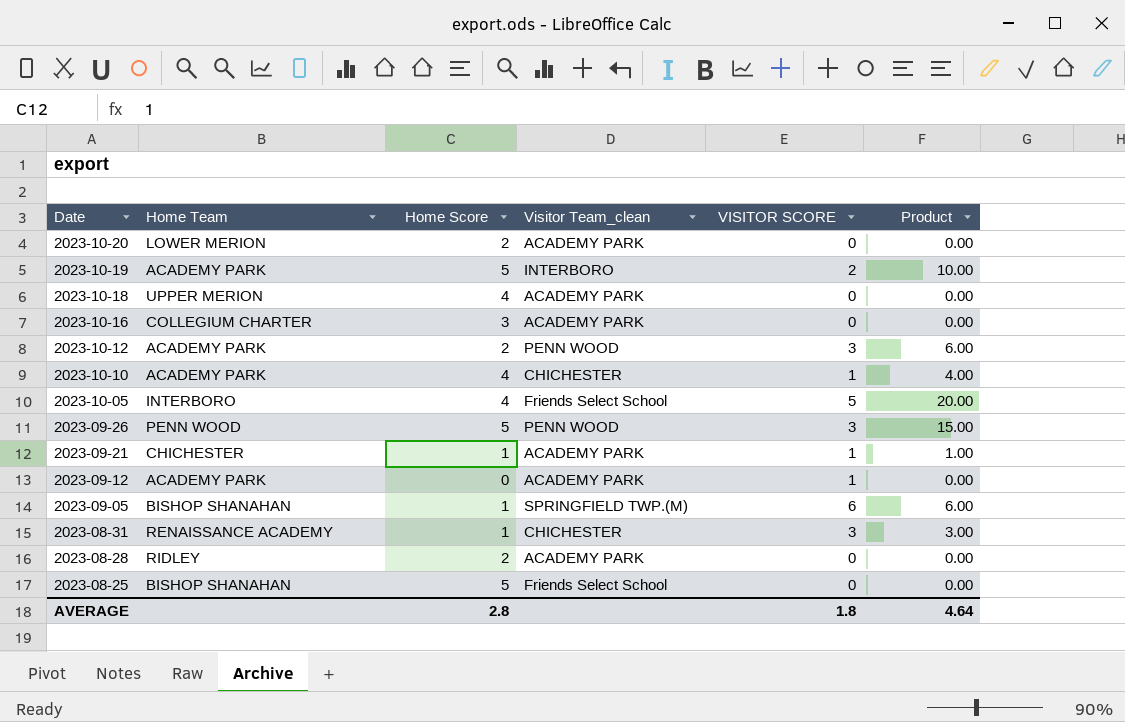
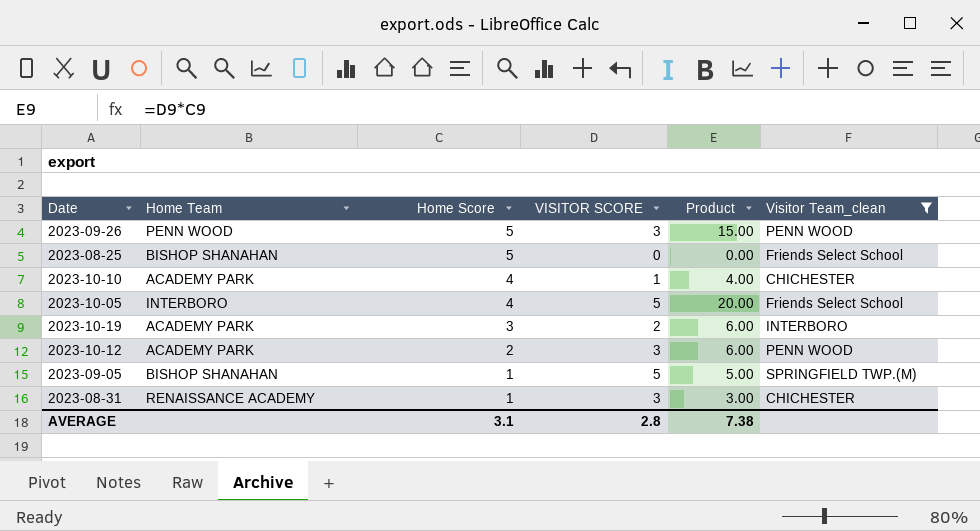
filter: none -> Visitor Team_clean != ACADEMY PARK
row order: Date descending -> Home Score descending
column Visitor Team_clean | position: 4 -> 6
2023-10-19 | Home Score: 5 -> 3
2023-10-19 | Product: 10.00 -> 6.00
2023-09-05 | VISITOR SCORE: 6 -> 5
2023-09-05 | Product: 6.00 -> 5.00
AVERAGE | Home Score: 2.8 -> 3.1
AVERAGE | VISITOR SCORE: 1.8 -> 2.8
AVERAGE | Product: 4.64 -> 7.38

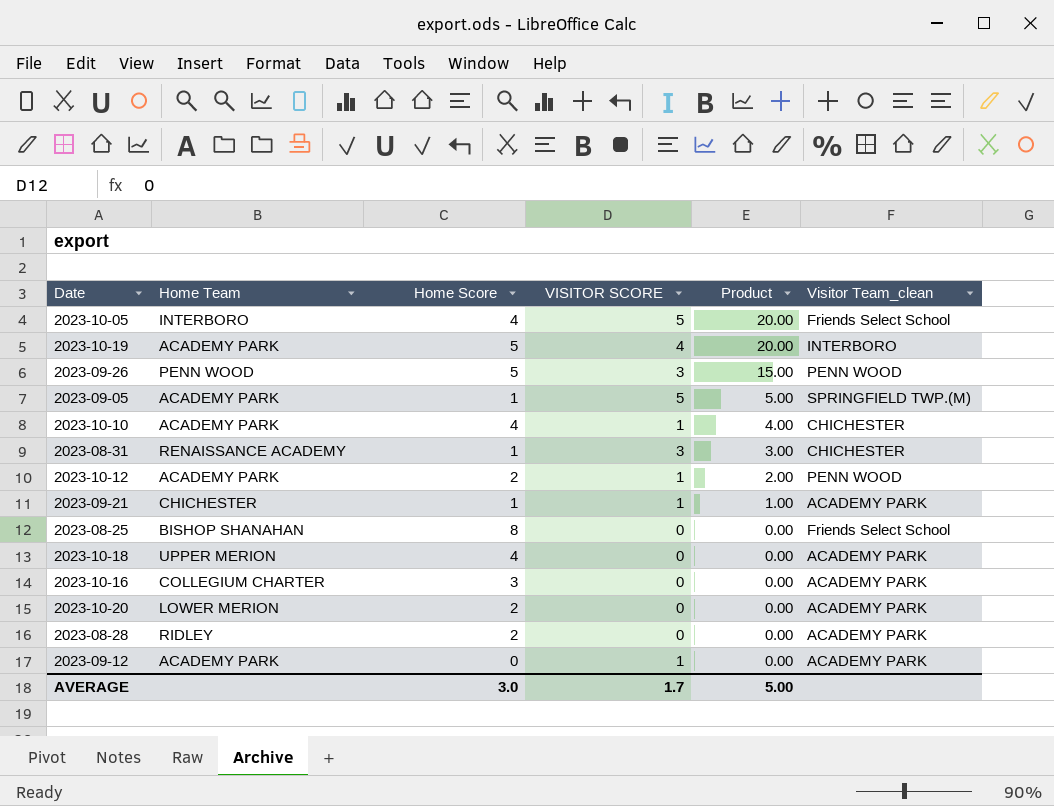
filter: Visitor Team_clean != ACADEMY PARK -> none
row order: Home Score descending -> Product descending
2023-10-19 | Home Score: 3 -> 5
2023-10-19 | VISITOR SCORE: 2 -> 4
2023-10-19 | Product: 6.00 -> 20.00
2023-09-05 | Home Team: BISHOP SHANAHAN -> ACADEMY PARK
2023-10-12 | VISITOR SCORE: 3 -> 1
2023-10-12 | Product: 6.00 -> 2.00
2023-08-25 | Home Score: 5 -> 8
AVERAGE | Home Score: 3.1 -> 3.0
AVERAGE | VISITOR SCORE: 2.8 -> 1.7
AVERAGE | Product: 7.38 -> 5.00

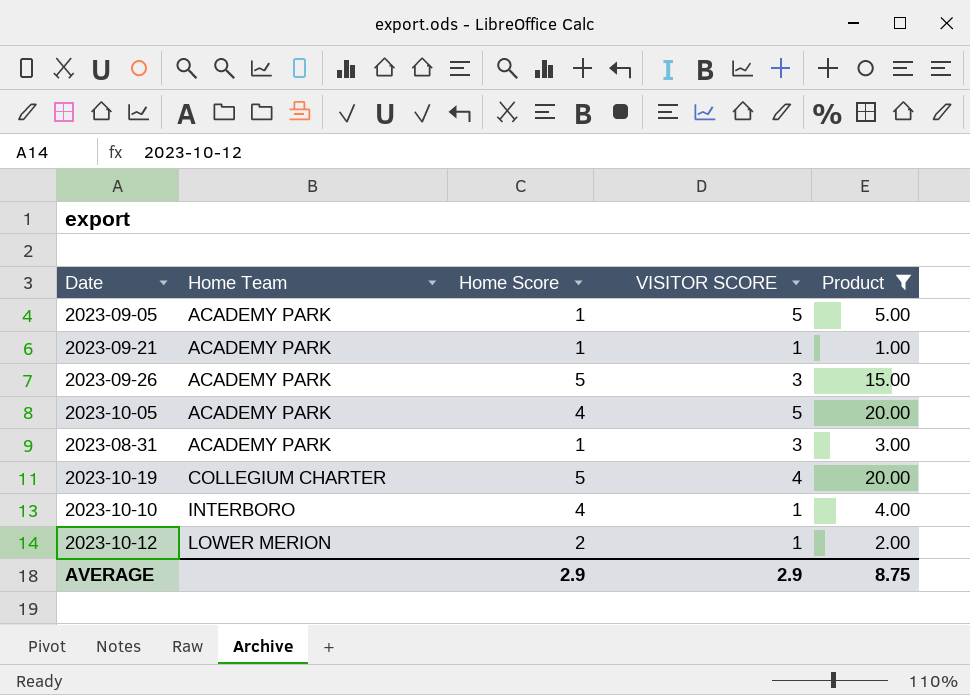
filter: none -> Product != 0.00
row order: Product descending -> Home Team ascending
column Visitor Team_clean | position: 6 -> none
2023-09-21 | Home Team: CHICHESTER -> ACADEMY PARK
2023-09-26 | Home Team: PENN WOOD -> ACADEMY PARK
2023-10-05 | Home Team: INTERBORO -> ACADEMY PARK
2023-08-31 | Home Team: RENAISSANCE ACADEMY -> ACADEMY PARK
2023-10-19 | Home Team: ACADEMY PARK -> COLLEGIUM CHARTER
2023-10-10 | Home Team: ACADEMY PARK -> INTERBORO
2023-10-12 | Home Team: ACADEMY PARK -> LOWER MERION
AVERAGE | Home Score: 3.0 -> 2.9
AVERAGE | VISITOR SCORE: 1.7 -> 2.9
AVERAGE | Product: 5.00 -> 8.75

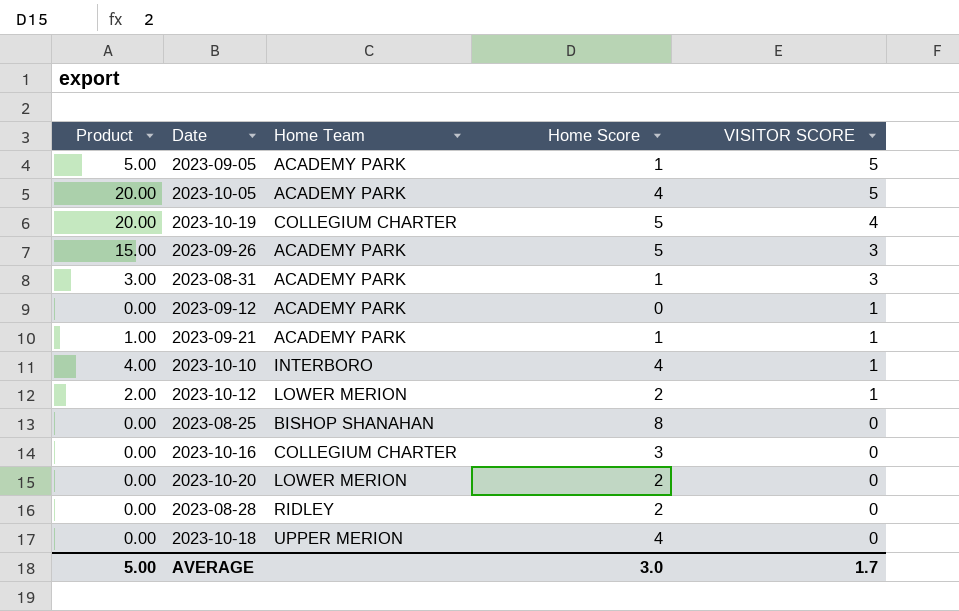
filter: Product != 0.00 -> none
row order: Home Team ascending -> VISITOR SCORE descending
column Product | position: 5 -> 1
AVERAGE | Product: 8.75 -> 5.00
AVERAGE | Home Score: 2.9 -> 3.0
AVERAGE | VISITOR SCORE: 2.9 -> 1.7

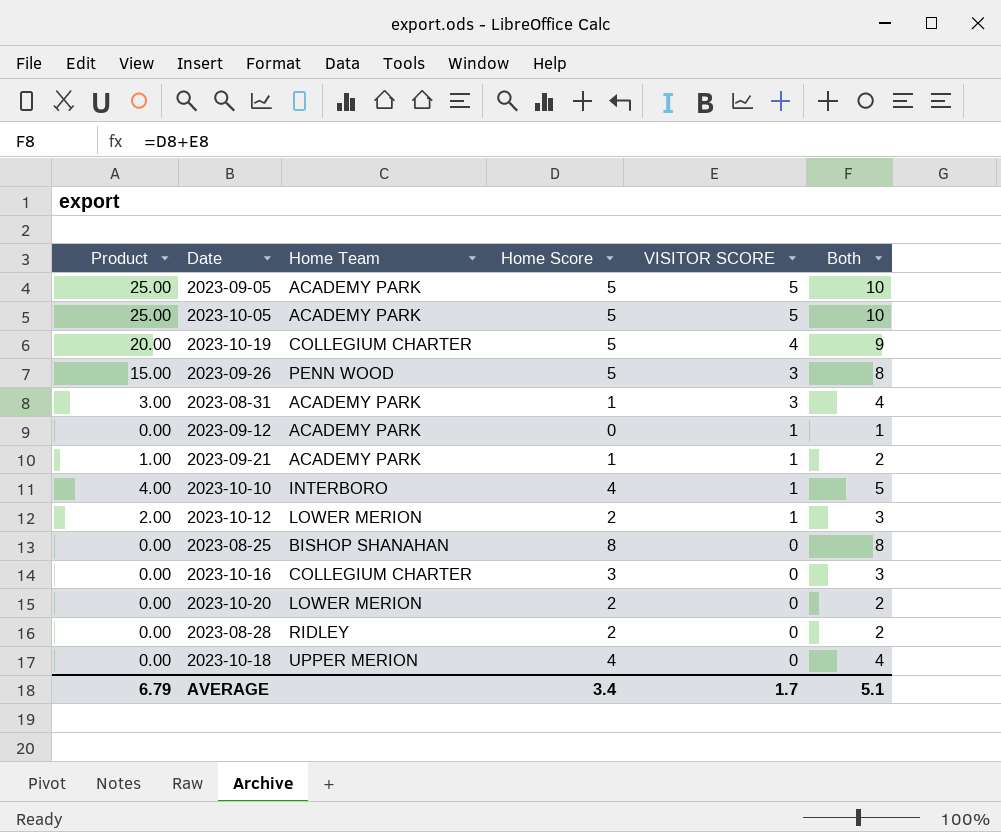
column Both | formula: none -> [Home Score] + [VISITOR SCORE]
2023-09-05 | Product: 5.00 -> 25.00
2023-09-05 | Home Score: 1 -> 5
2023-10-05 | Product: 20.00 -> 25.00
2023-10-05 | Home Score: 4 -> 5
2023-09-26 | Home Team: ACADEMY PARK -> PENN WOOD
AVERAGE | Product: 5.00 -> 6.79
AVERAGE | Home Score: 3.0 -> 3.4

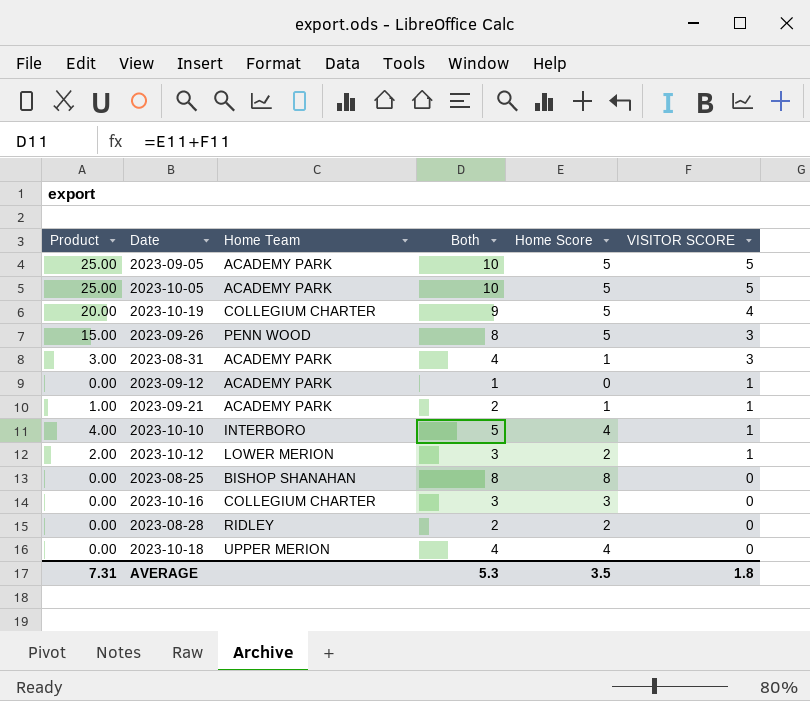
column Both | position: 6 -> 4
row 2023-10-20: 0.00 | LOWER MERION | 2 | 0 | 2 -> none
AVERAGE | Product: 6.79 -> 7.31
AVERAGE | Both: 5.1 -> 5.3
AVERAGE | Home Score: 3.4 -> 3.5
AVERAGE | VISITOR SCORE: 1.7 -> 1.8

